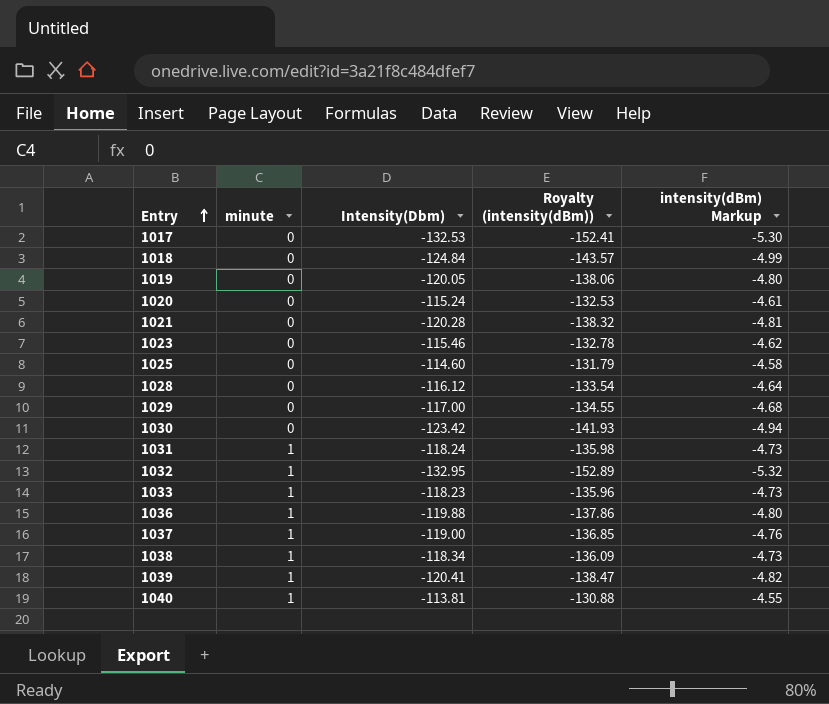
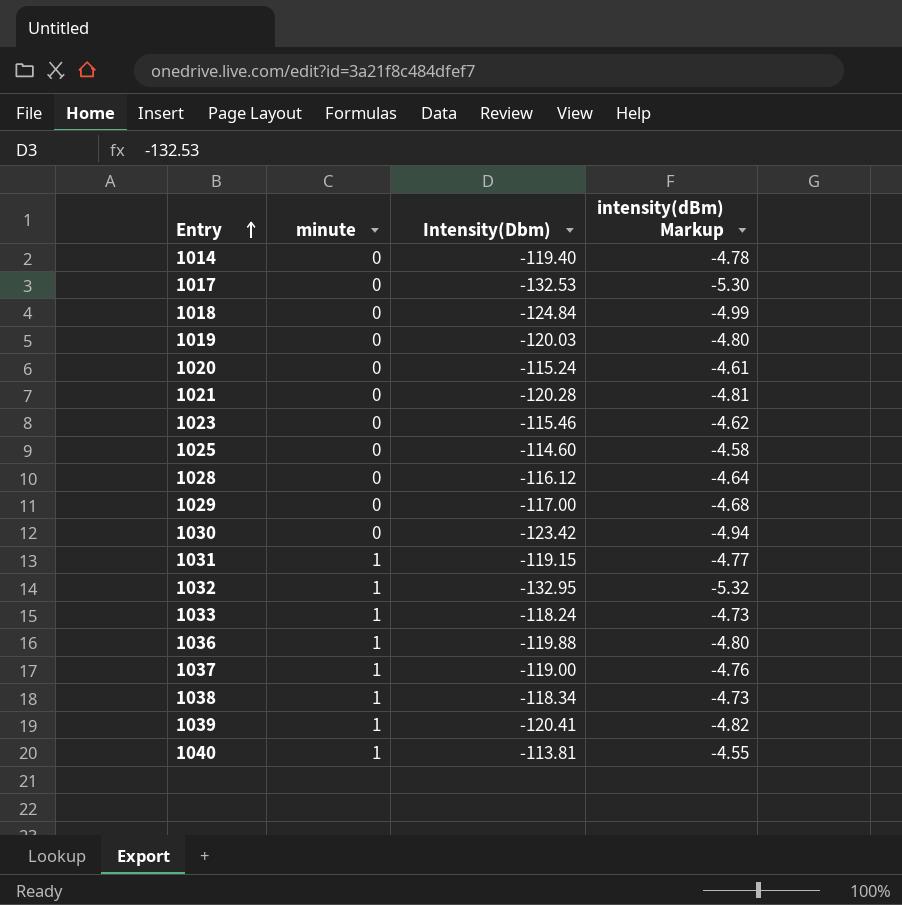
column Royalty (intensity(dBm)) | formula: [Intensity(Dbm)] * 1.15 -> none
row 1014: none -> 0 | -119.40 | -4.78
1019 | Intensity(Dbm): -120.05 -> -120.03
1031 | Intensity(Dbm): -118.24 -> -119.15
1031 | intensity(dBm) Markup: -4.73 -> -4.77
1033 | Intensity(Dbm): -118.23 -> -118.24

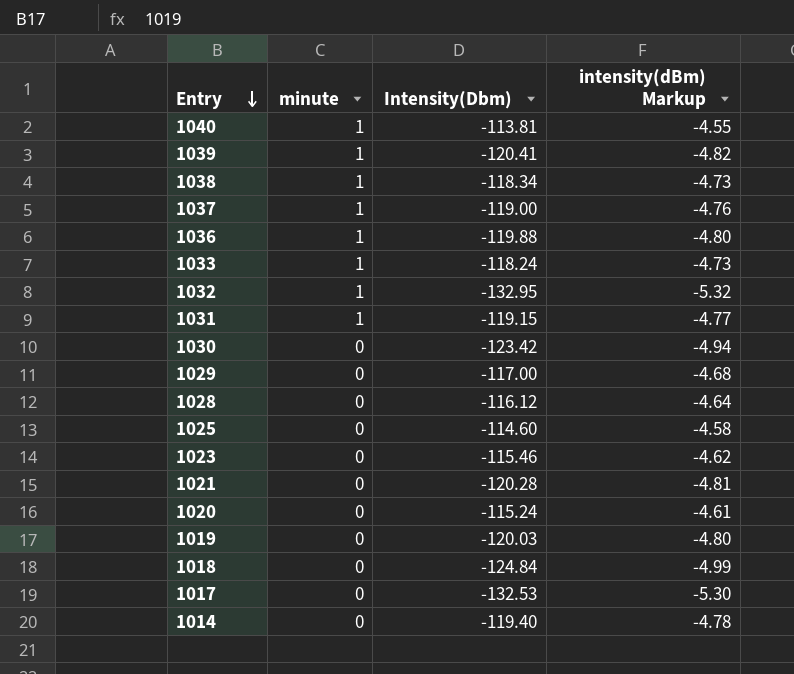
row order: Entry ascending -> Entry descending

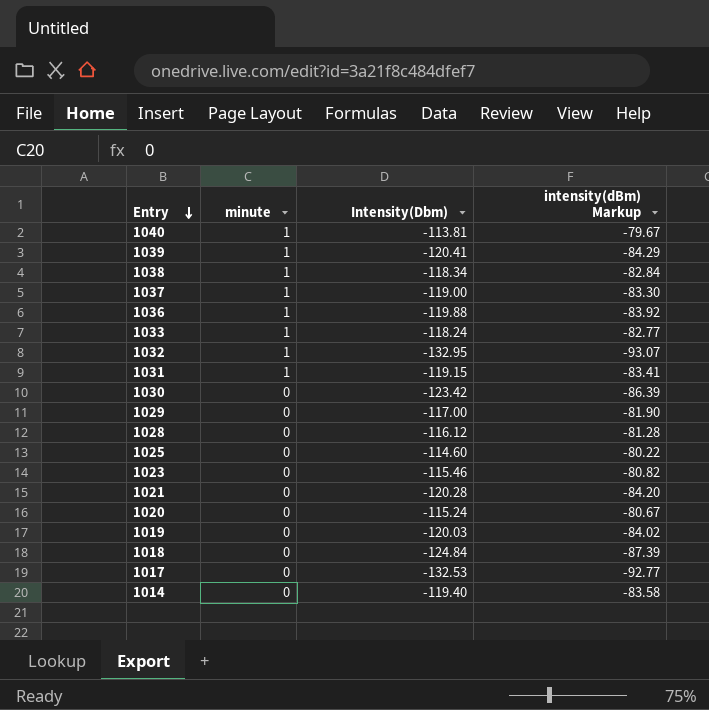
column intensity(dBm) Markup | formula: [Intensity(Dbm)] * 0.04 -> [Intensity(Dbm)] * 0.7

